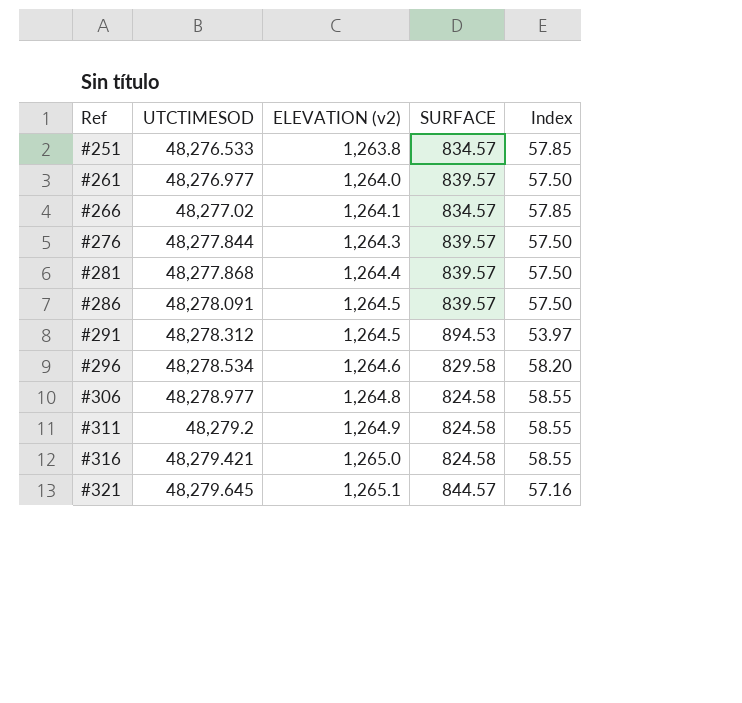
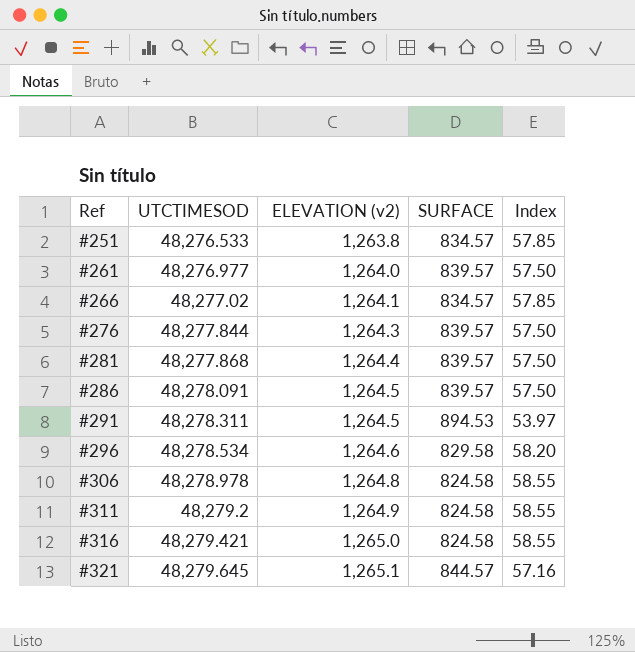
#291 | UTCTIMESOD: 48,278.312 -> 48,278.311
#306 | UTCTIMESOD: 48,278.977 -> 48,278.978

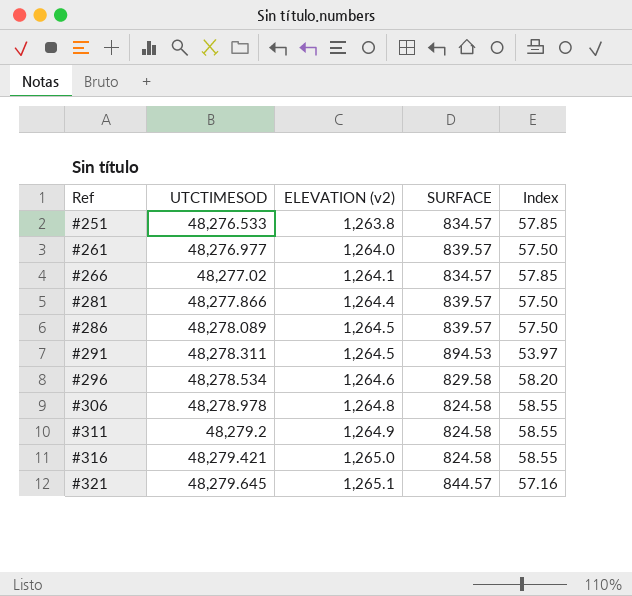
row #276: 48,277.844 | 1,264.3 | 839.57 | 57.50 -> none
#281 | UTCTIMESOD: 48,277.868 -> 48,277.866
#286 | UTCTIMESOD: 48,278.091 -> 48,278.089

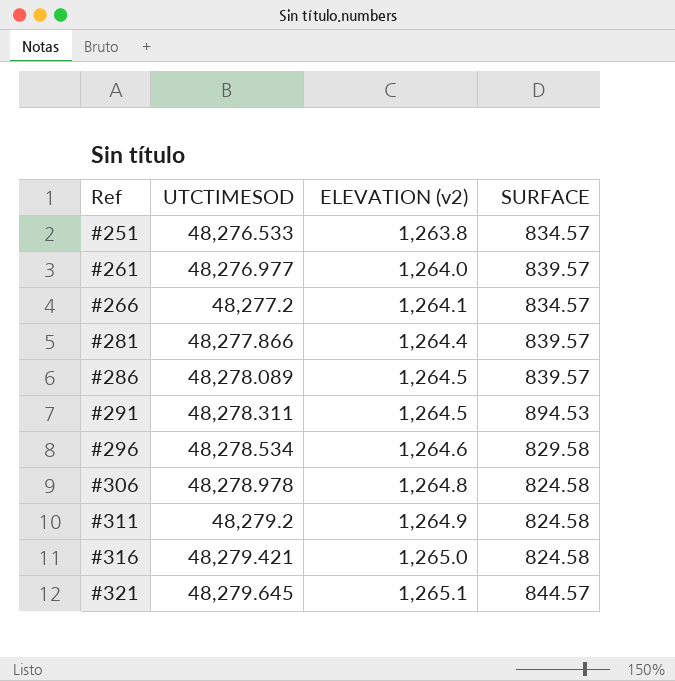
column Index | formula: [UTCTIMESOD] / [SURFACE] -> none
#266 | UTCTIMESOD: 48,277.02 -> 48,277.2

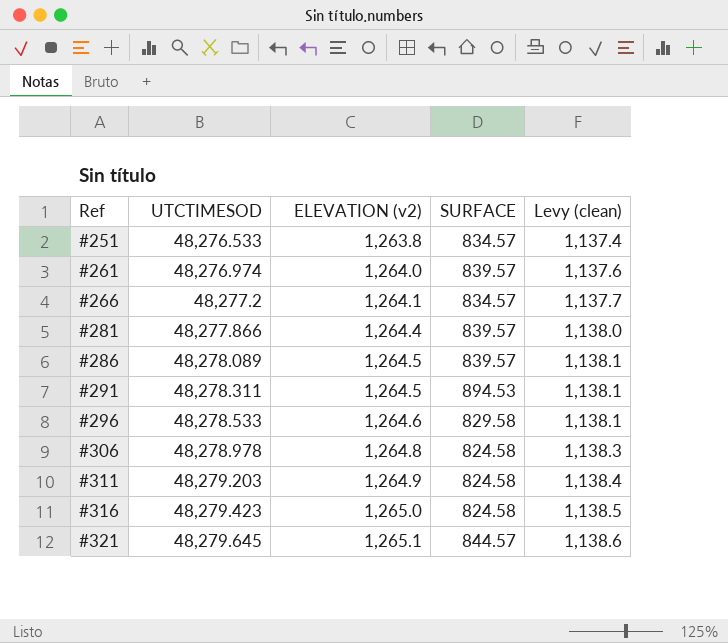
column Levy (clean) | formula: none -> [ELEVATION (v2)] * 0.9
#261 | UTCTIMESOD: 48,276.977 -> 48,276.974
#296 | UTCTIMESOD: 48,278.534 -> 48,278.533
#311 | UTCTIMESOD: 48,279.2 -> 48,279.203
#316 | UTCTIMESOD: 48,279.421 -> 48,279.423

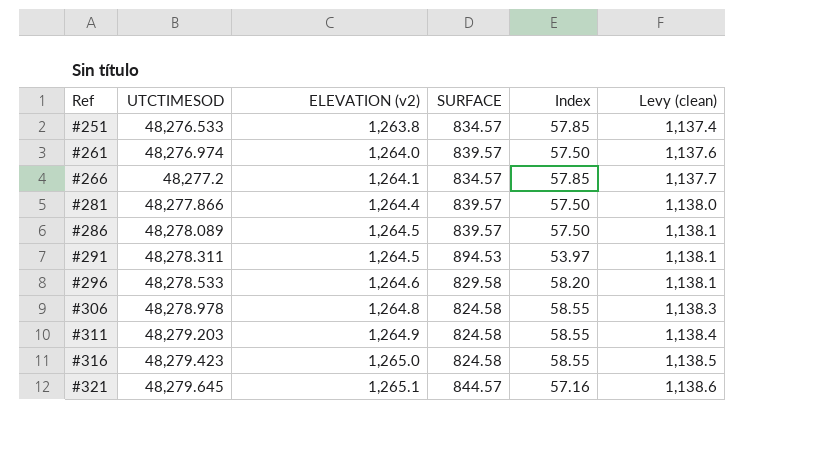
column Index | formula: none -> [UTCTIMESOD] / [SURFACE]

